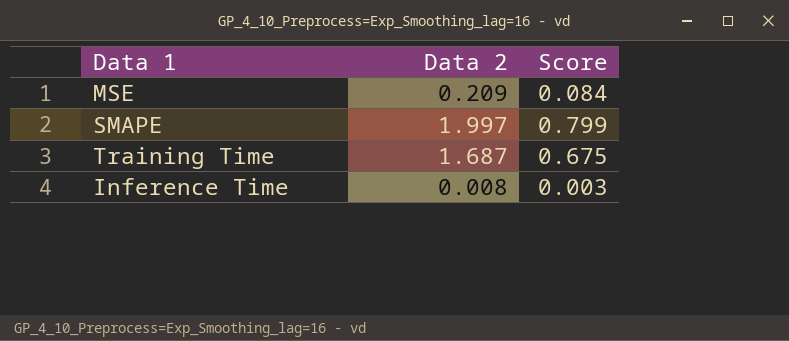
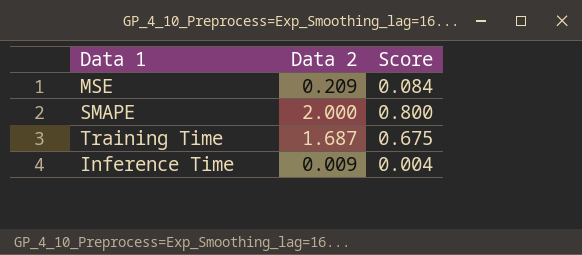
SMAPE | Data 2: 1.997 -> 2.000
SMAPE | Score: 0.799 -> 0.800
Inference Time | Data 2: 0.008 -> 0.009
Inference Time | Score: 0.003 -> 0.004

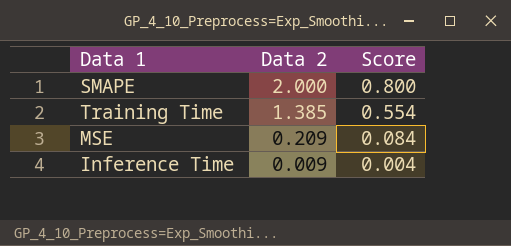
row order: none -> Data 2 descending
Training Time | Data 2: 1.687 -> 1.385
Training Time | Score: 0.675 -> 0.554

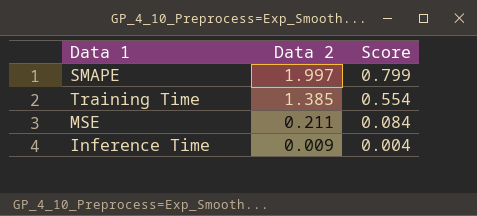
SMAPE | Data 2: 2.000 -> 1.997
SMAPE | Score: 0.800 -> 0.799
MSE | Data 2: 0.209 -> 0.211

